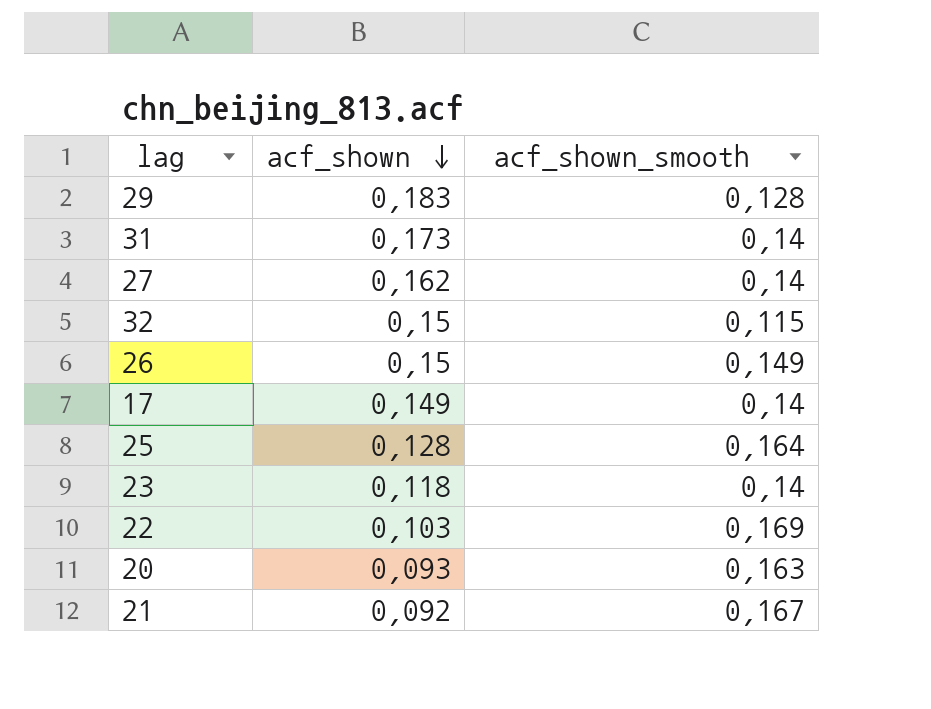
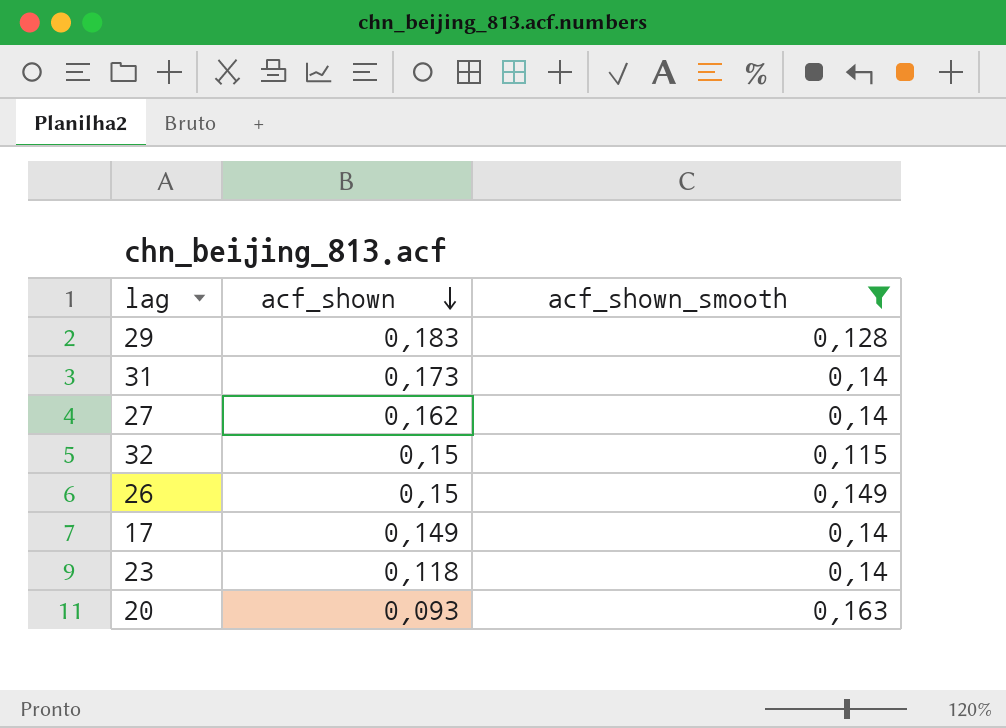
filter: none -> acf_shown_smooth <= 0,163

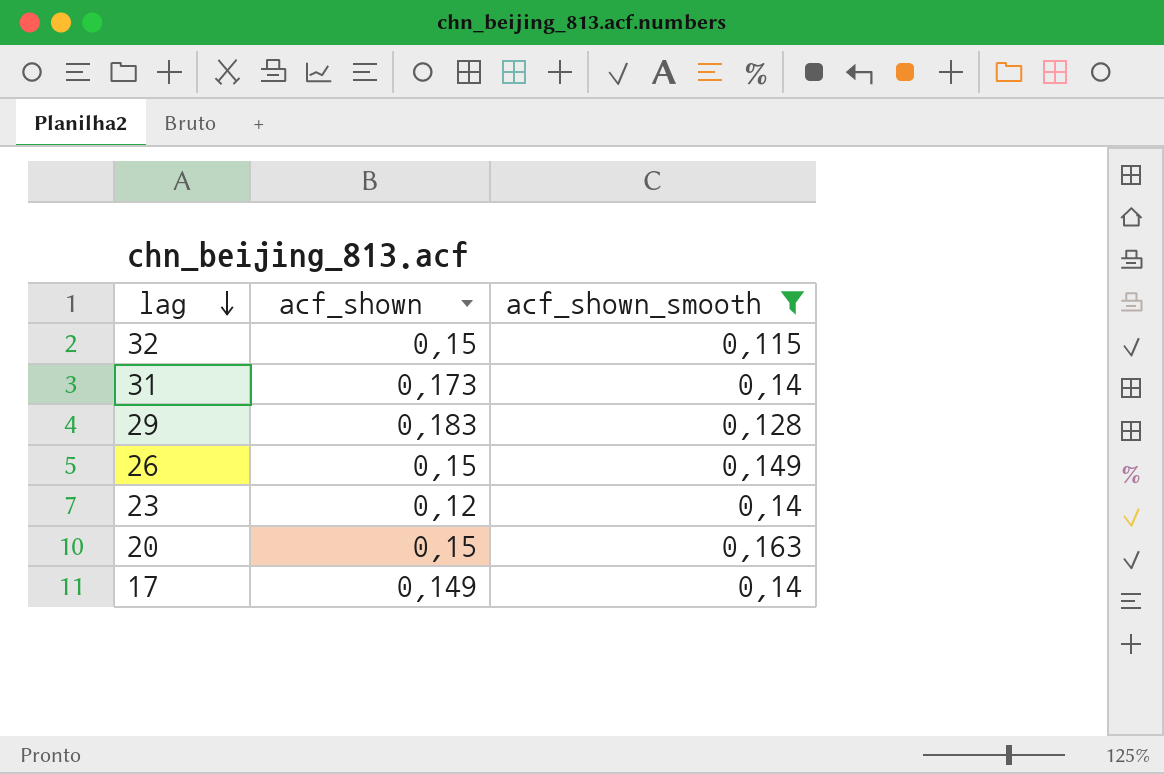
row order: acf_shown descending -> lag descending
row 27: 0,162 | 0,14 -> none
23 | acf_shown: 0,118 -> 0,12
20 | acf_shown: 0,093 -> 0,15

